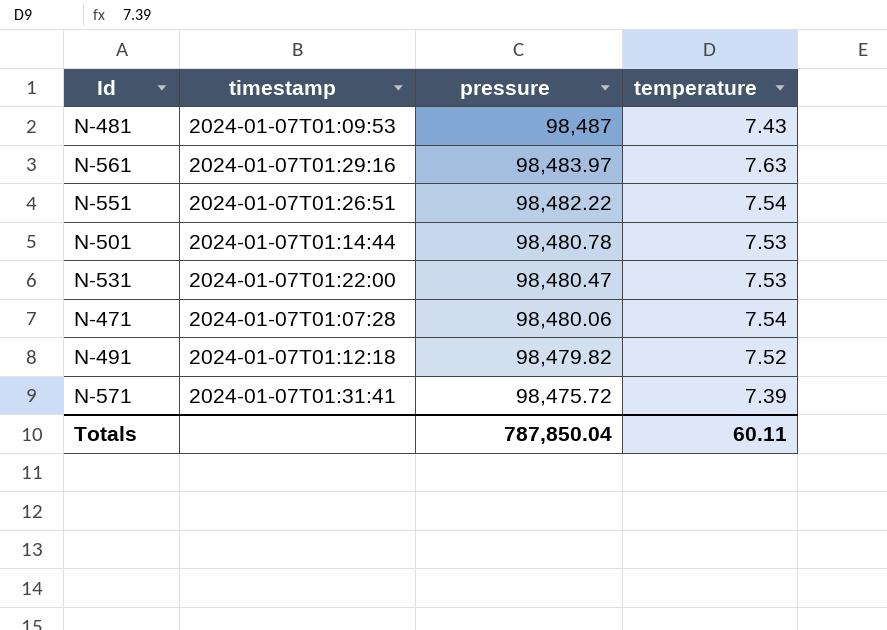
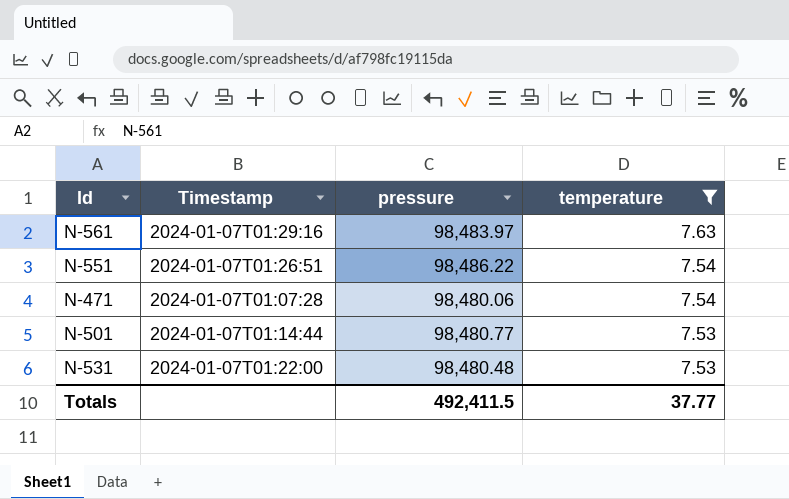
filter: none -> temperature >= 7.53
row order: pressure descending -> temperature descending
column name: timestamp -> Timestamp
N-551 | pressure: 98,482.22 -> 98,486.22
N-501 | pressure: 98,480.78 -> 98,480.77
N-531 | pressure: 98,480.47 -> 98,480.48
Totals | pressure: 787,850.04 -> 492,411.5
Totals | temperature: 60.11 -> 37.77

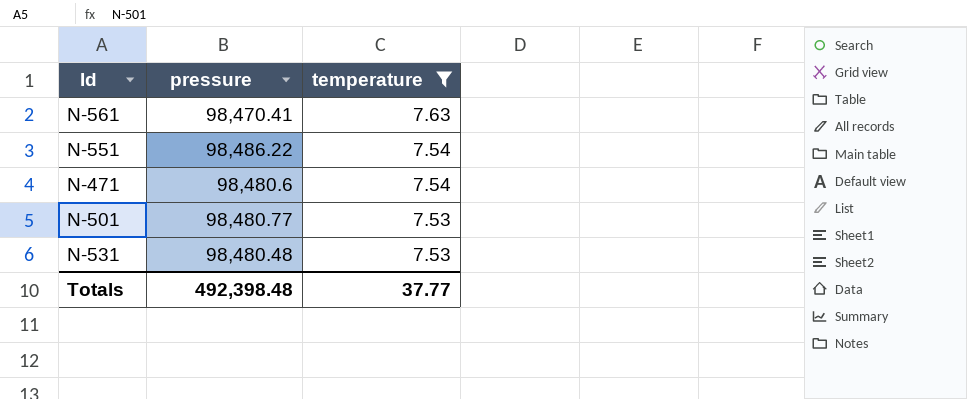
column Timestamp | position: 2 -> none
N-561 | pressure: 98,483.97 -> 98,470.41
N-471 | pressure: 98,480.06 -> 98,480.6
Totals | pressure: 492,411.5 -> 492,398.48

